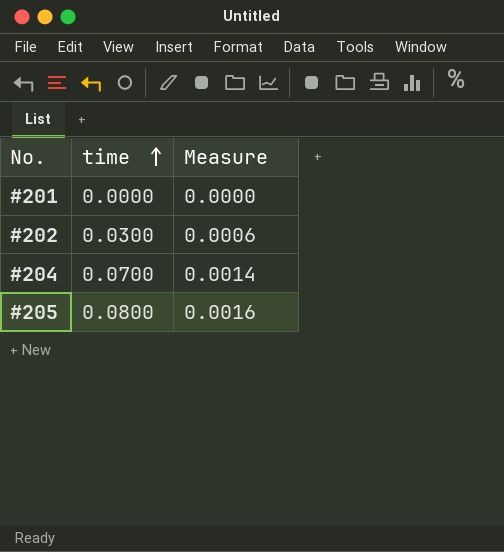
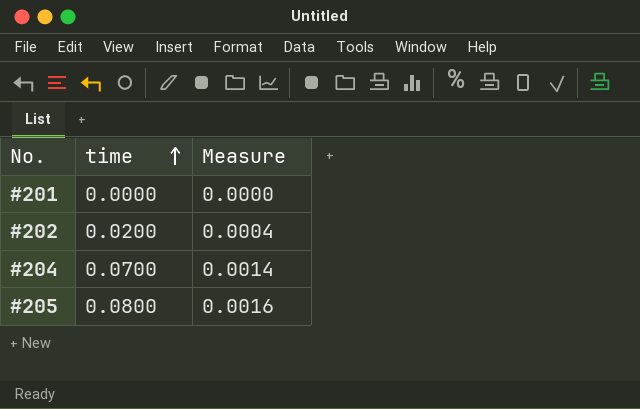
#202 | time: 0.0300 -> 0.0200
#202 | Measure: 0.0006 -> 0.0004

